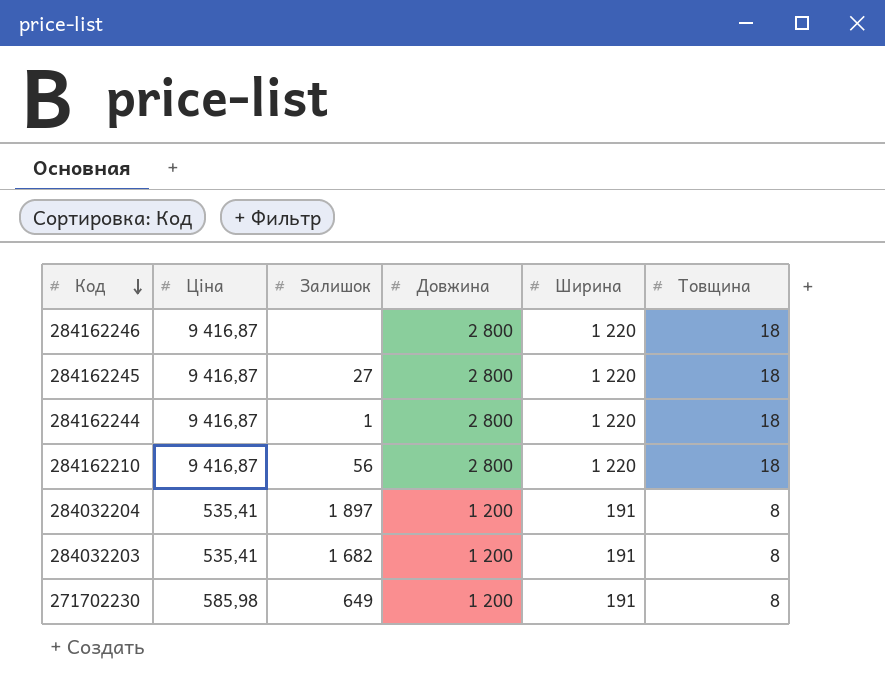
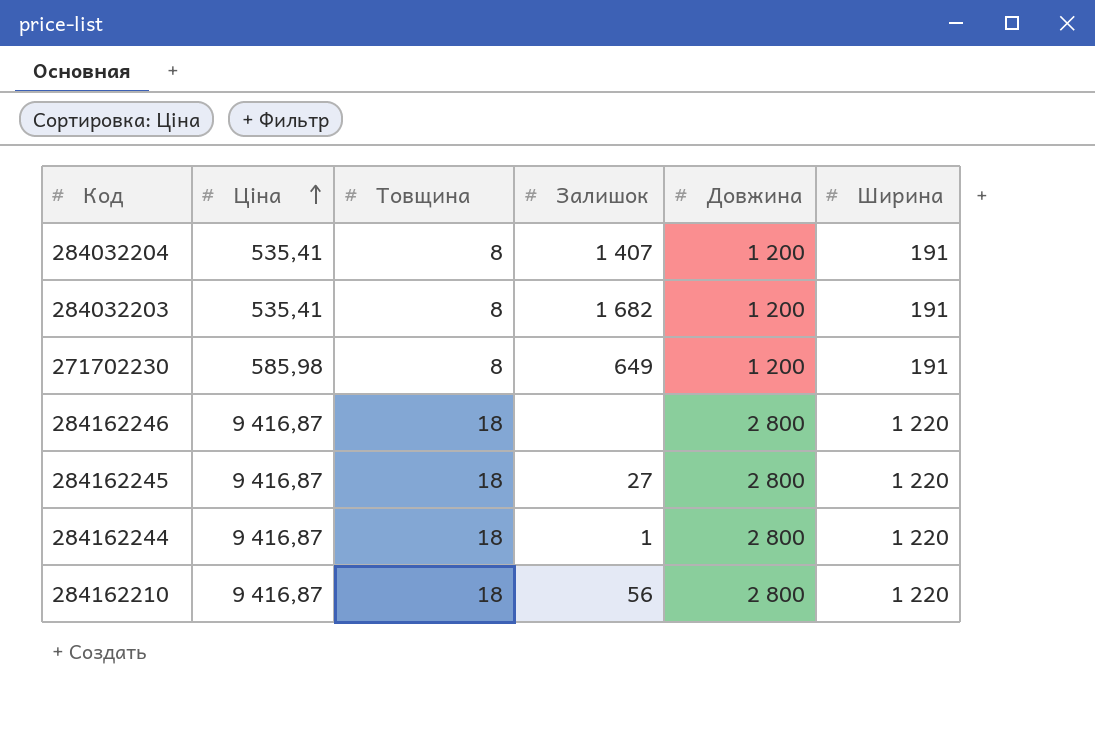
row order: Код descending -> Ціна ascending
column Товщина | position: 6 -> 3
284032204 | Залишок: 1 897 -> 1 407

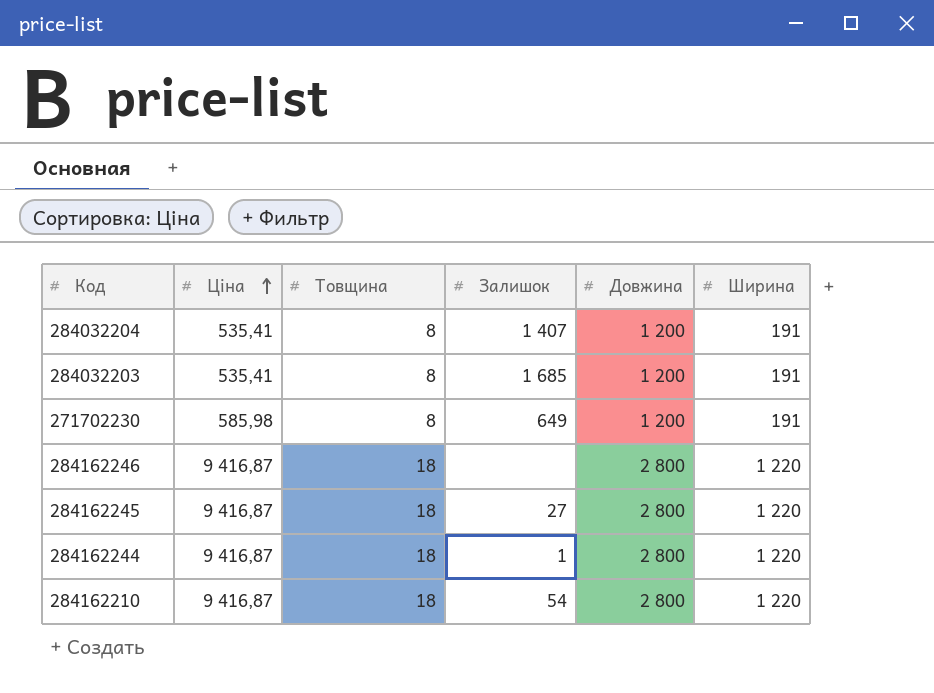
284032203 | Залишок: 1 682 -> 1 685
284162210 | Залишок: 56 -> 54

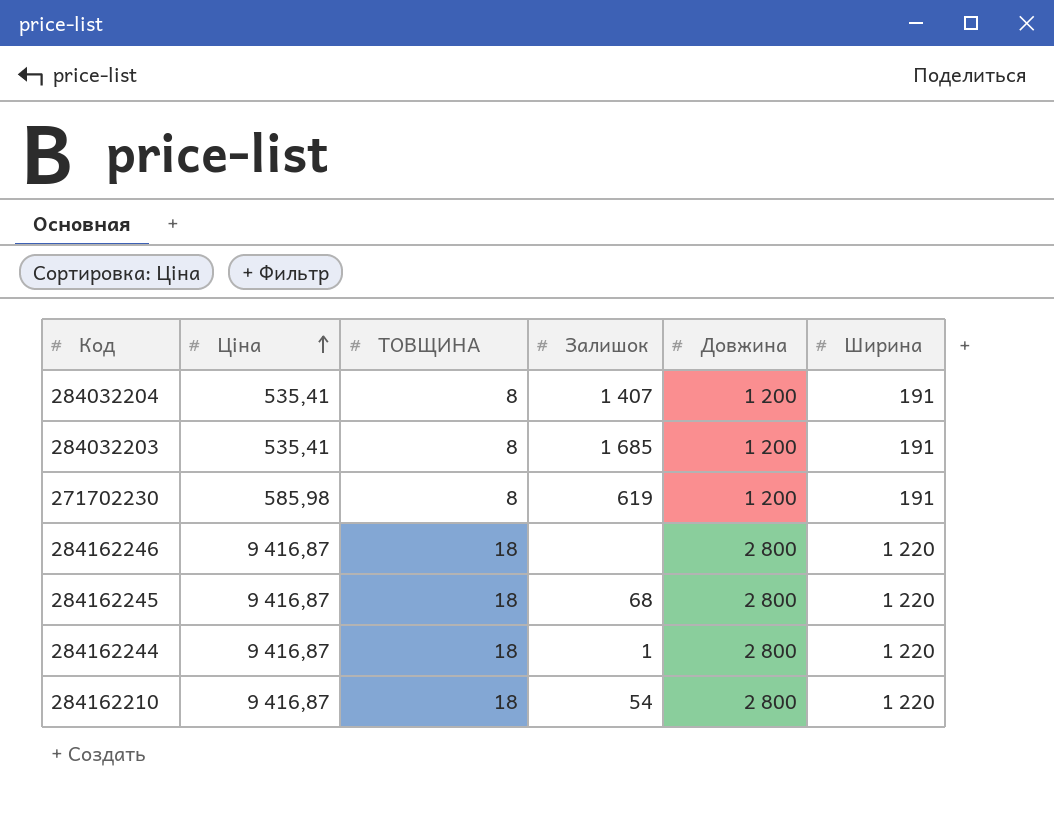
column name: Товщина -> ТОВЩИНА
271702230 | Залишок: 649 -> 619
284162245 | Залишок: 27 -> 68

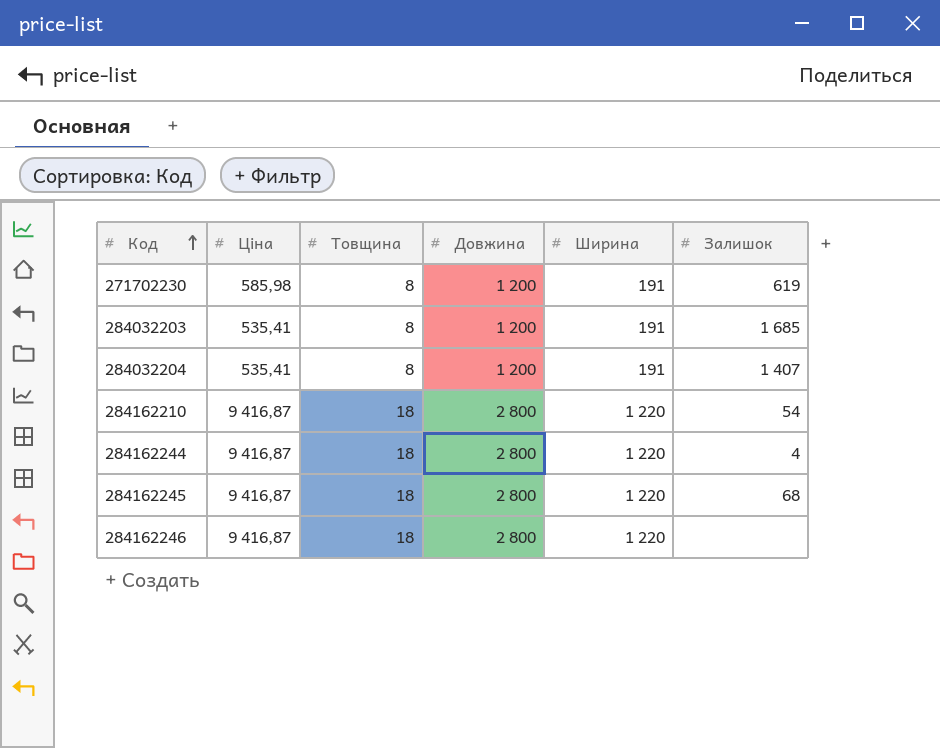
row order: Ціна ascending -> Код ascending
column name: ТОВЩИНА -> Товщина
column Залишок | position: 4 -> 6
284162244 | Залишок: 1 -> 4

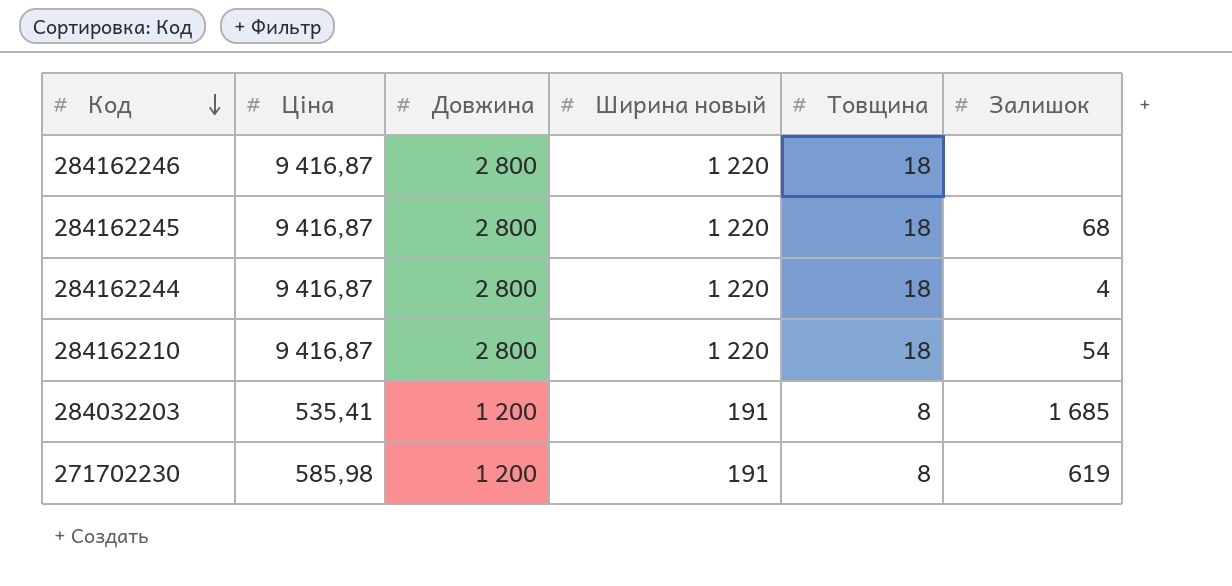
row order: Код ascending -> Код descending
column name: Ширина -> Ширина новый
column Товщина | position: 3 -> 5
row 284032204: 535,41 | 8 | 1 200 | 191 | 1 407 -> none

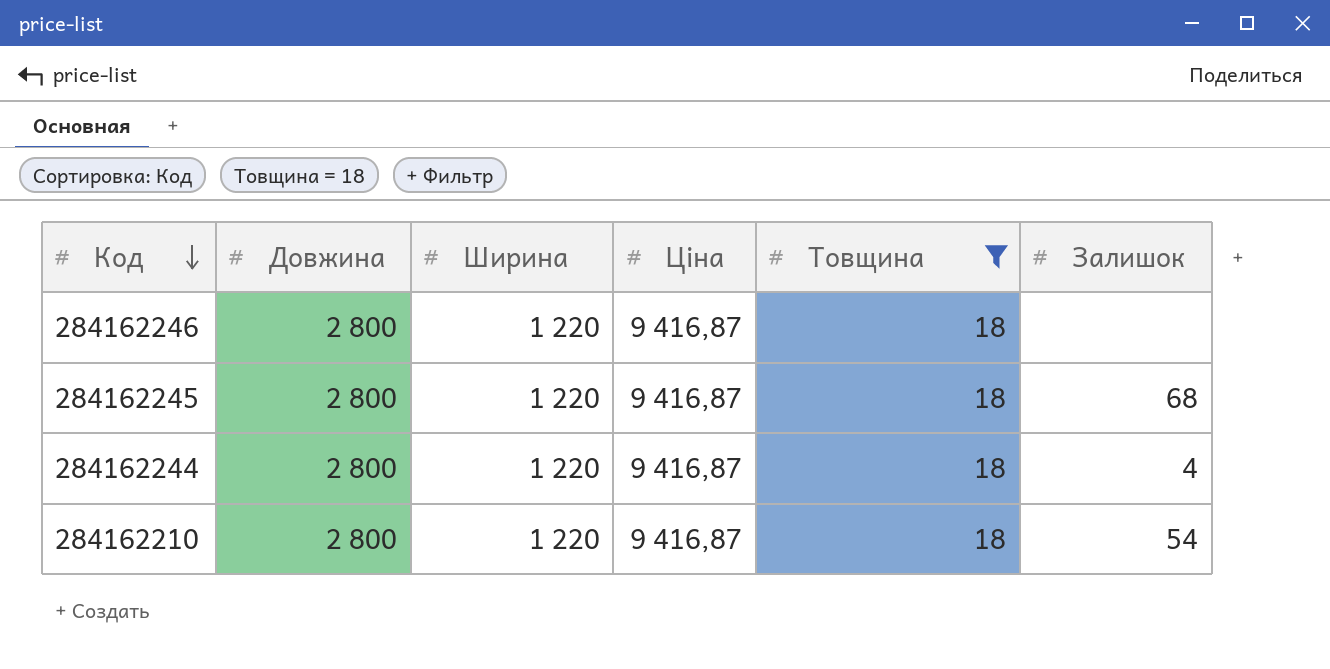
filter: none -> Товщина = 18
column name: Ширина новый -> Ширина
column Ціна | position: 2 -> 4

